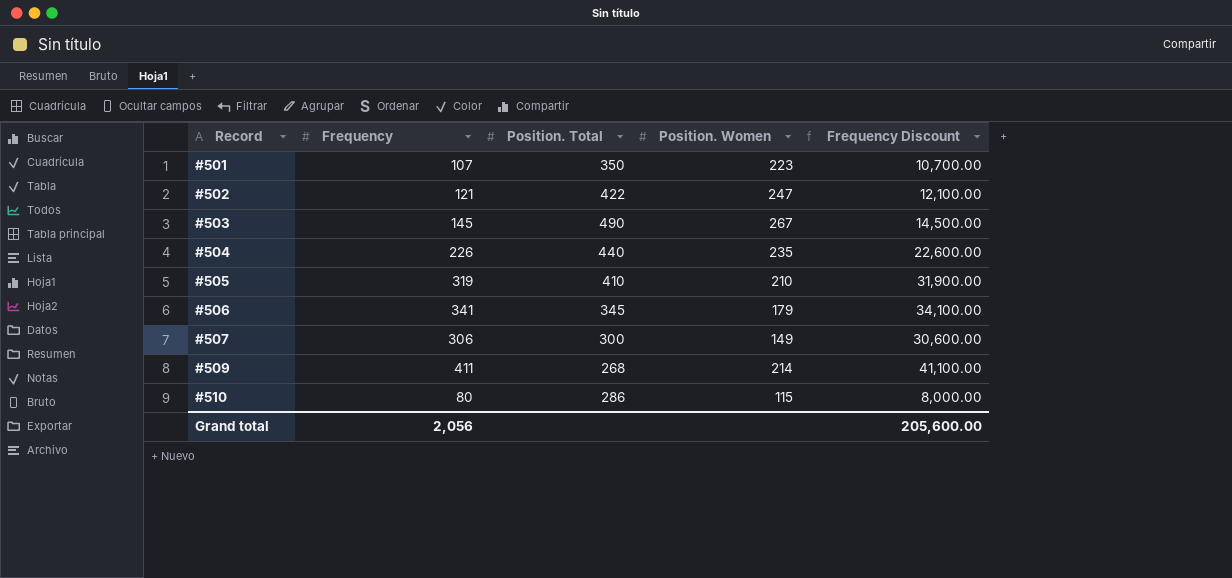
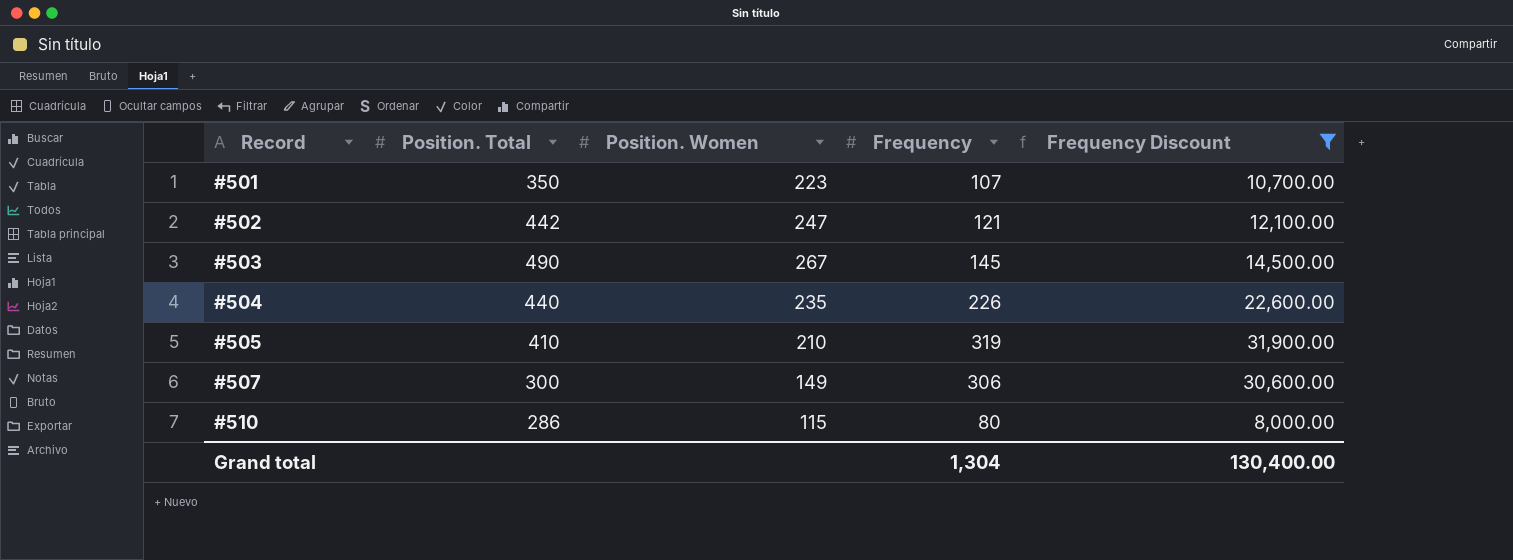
filter: none -> Frequency Discount <= 31,900.00
column Frequency | position: 2 -> 4
#502 | Position. Total: 422 -> 442
Grand total | Frequency: 2,056 -> 1,304
Grand total | Frequency Discount: 205,600.00 -> 130,400.00

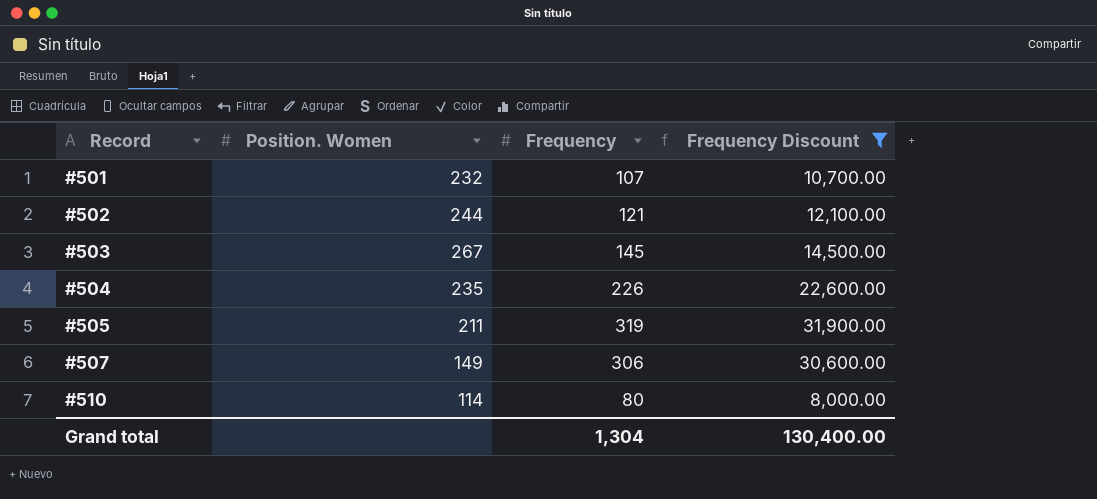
column Position. Total | position: 2 -> none
#501 | Position. Women: 223 -> 232
#502 | Position. Women: 247 -> 244
#505 | Position. Women: 210 -> 211
#510 | Position. Women: 115 -> 114

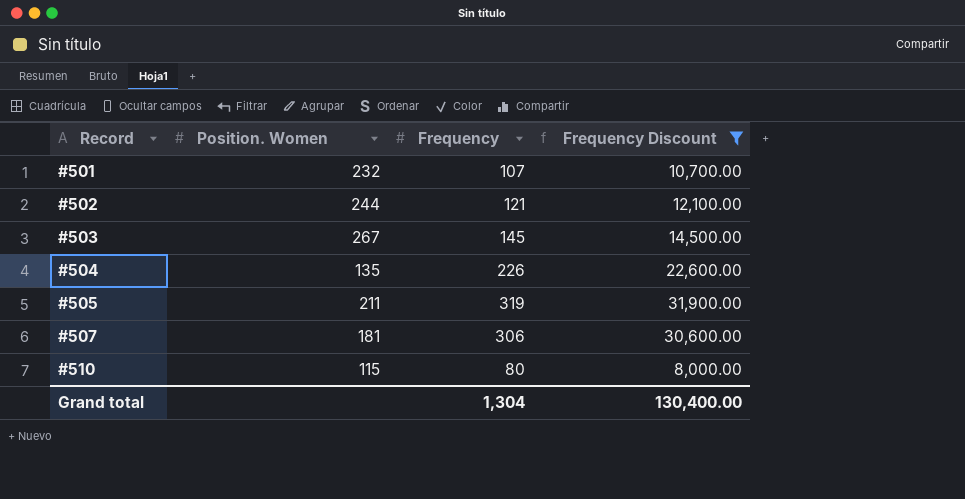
#504 | Position. Women: 235 -> 135
#507 | Position. Women: 149 -> 181
#510 | Position. Women: 114 -> 115

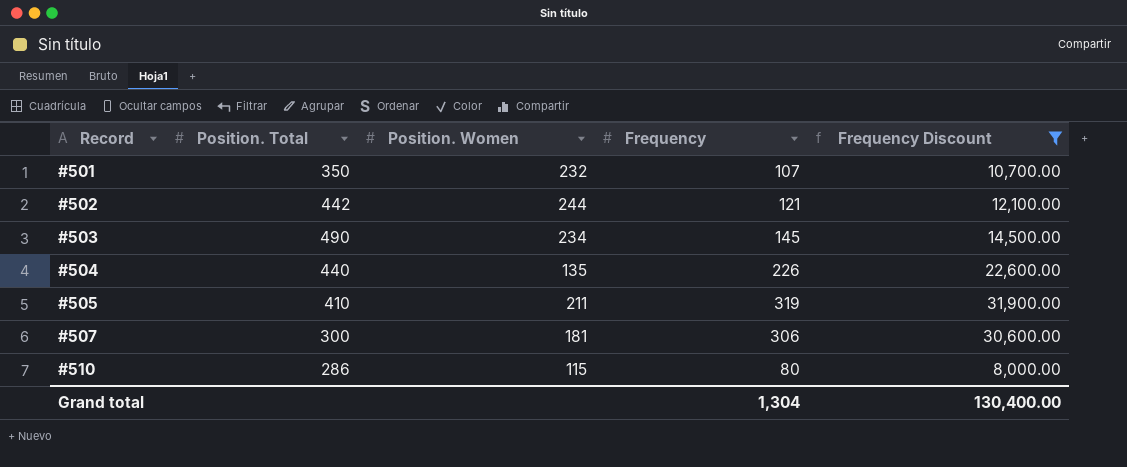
column Position. Total | position: none -> 2
#503 | Position. Women: 267 -> 234

